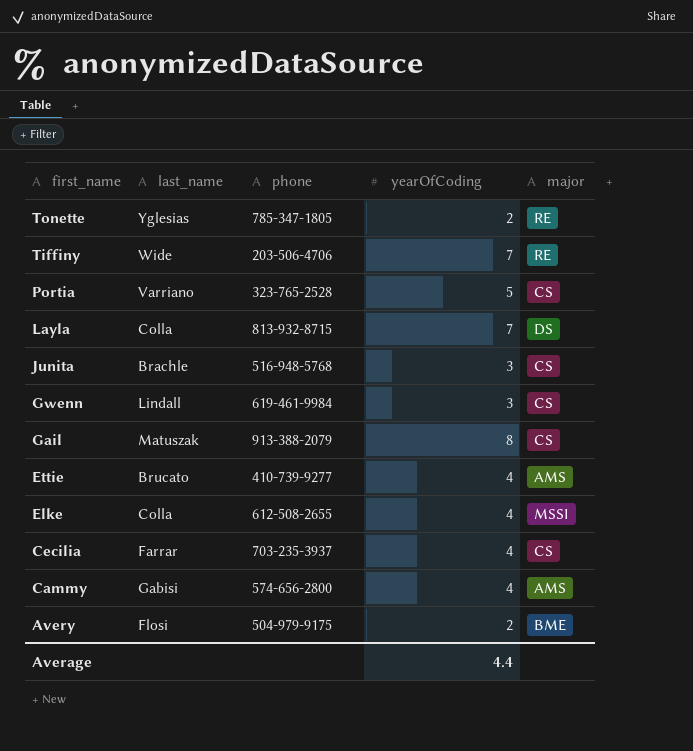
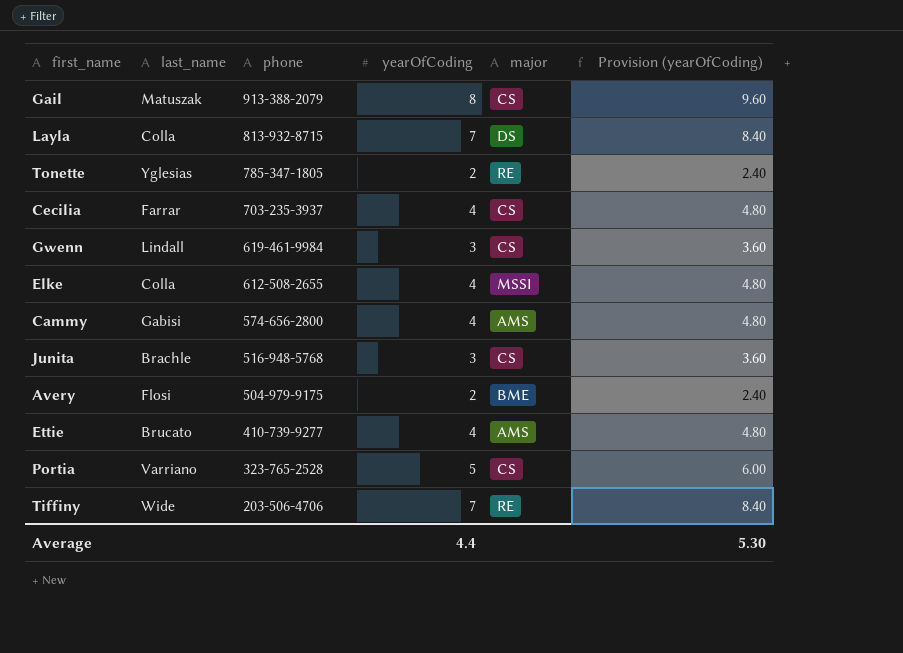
row order: first_name descending -> phone descending
column Provision (yearOfCoding) | formula: none -> [yearOfCoding] * 1.2

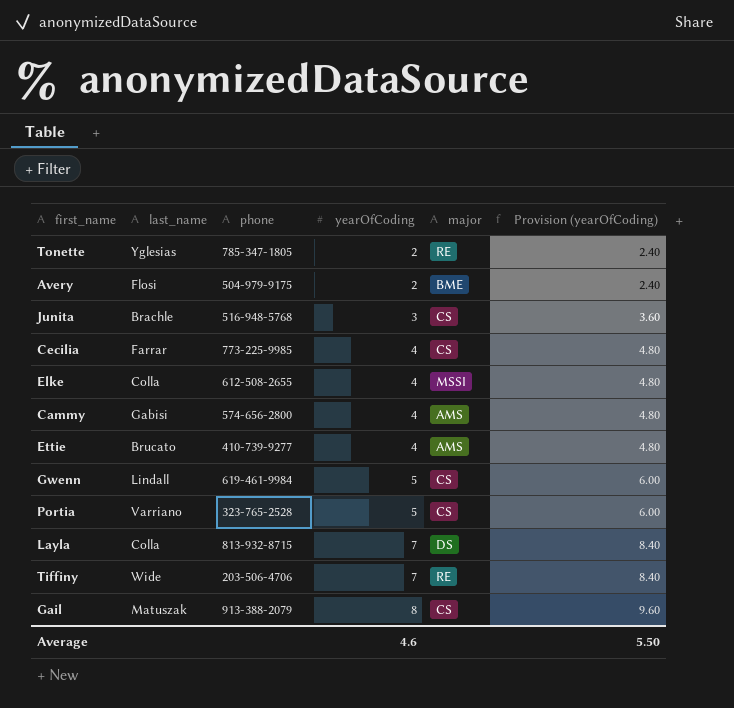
row order: phone descending -> yearOfCoding ascending
Cecilia | phone: 703-235-3937 -> 773-225-9985
Gwenn | yearOfCoding: 3 -> 5
Gwenn | Provision (yearOfCoding): 3.60 -> 6.00
Average | yearOfCoding: 4.4 -> 4.6
Average | Provision (yearOfCoding): 5.30 -> 5.50

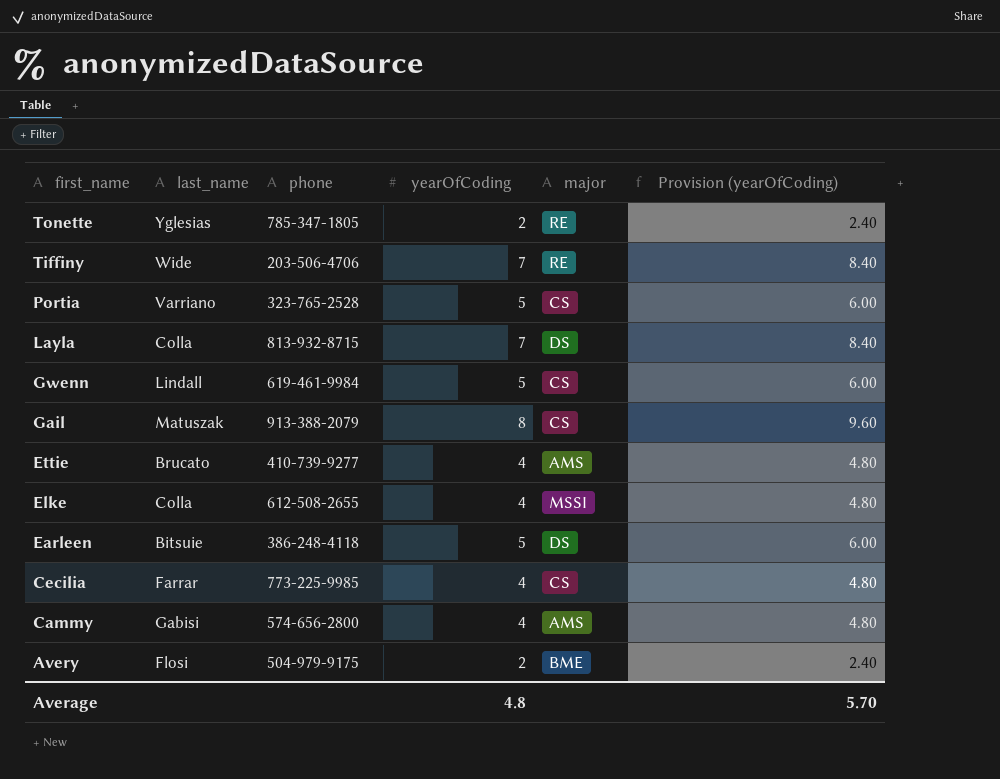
row order: yearOfCoding ascending -> first_name descending
row Junita: Brachle | 516-948-5768 | 3 | CS | 3.60 -> none
row Earleen: none -> Bitsuie | 386-248-4118 | 5 | DS | 6.00
Average | yearOfCoding: 4.6 -> 4.8
Average | Provision (yearOfCoding): 5.50 -> 5.70

